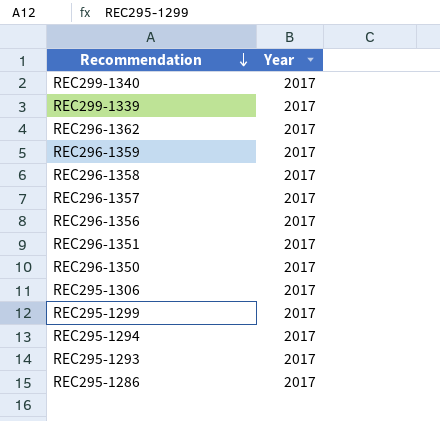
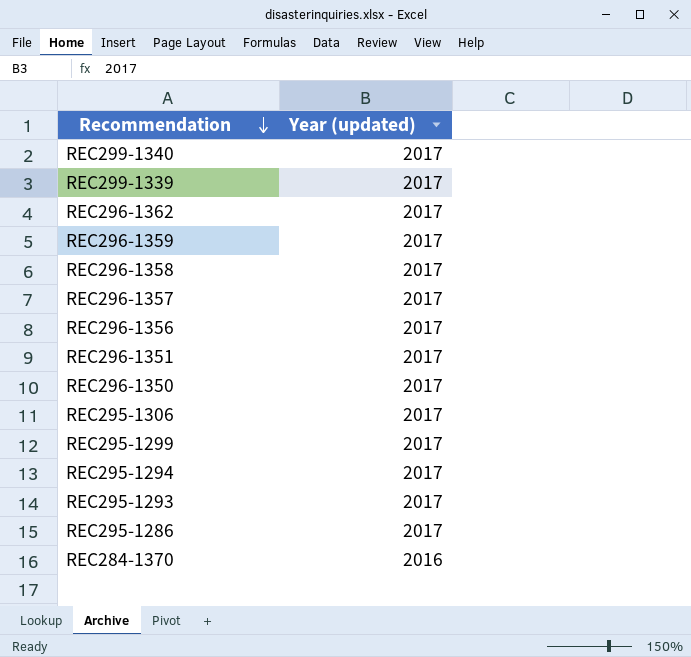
column name: Year -> Year (updated)
row REC284-1370: none -> 2016

